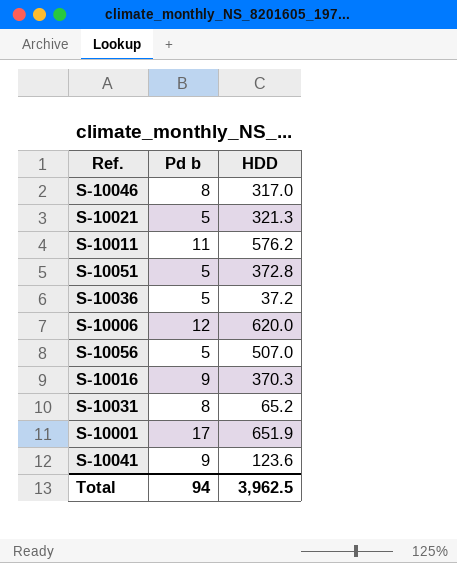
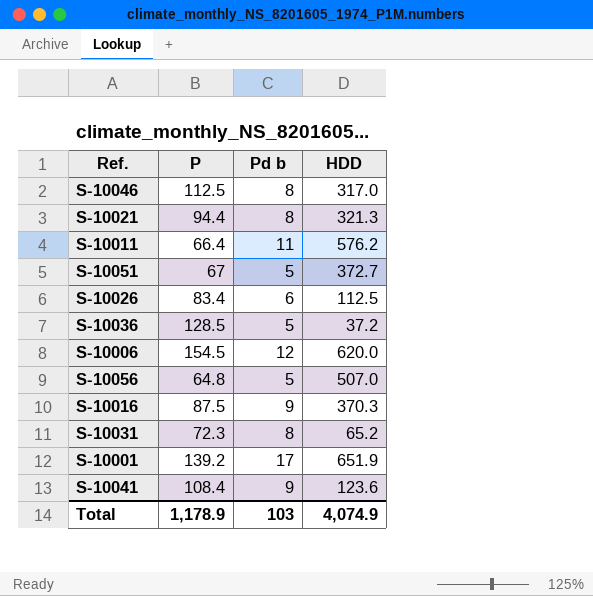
column P | position: none -> 2
S-10021 | Pd b: 5 -> 8
S-10051 | HDD: 372.8 -> 372.7
row S-10026: none -> 83.4 | 6 | 112.5
Total | Pd b: 94 -> 103
Total | HDD: 3,962.5 -> 4,074.9

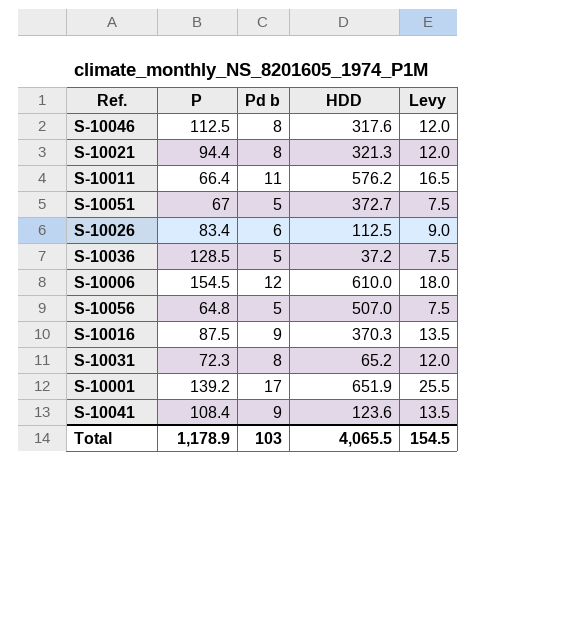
column Levy | formula: none -> [Pd b] * 1.5
S-10046 | HDD: 317.0 -> 317.6
S-10006 | HDD: 620.0 -> 610.0
Total | HDD: 4,074.9 -> 4,065.5

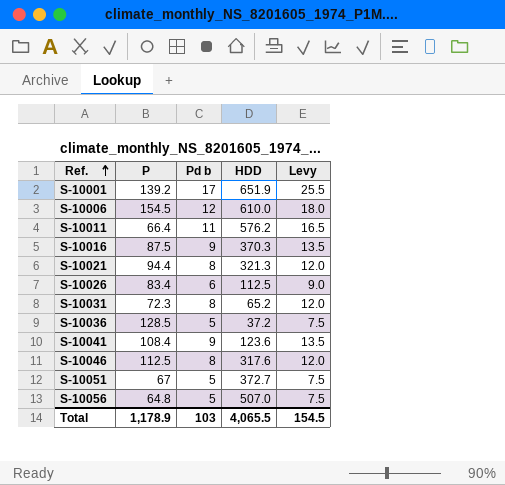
row order: none -> Ref. ascending

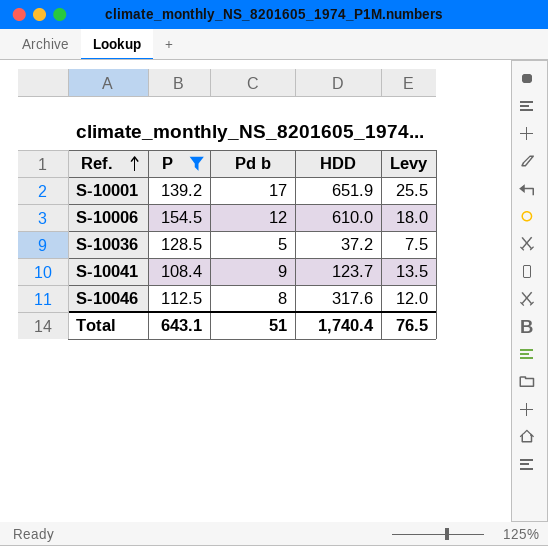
filter: none -> P >= 108.4
S-10041 | HDD: 123.6 -> 123.7
Total | P: 1,178.9 -> 643.1
Total | Pd b: 103 -> 51
Total | HDD: 4,065.5 -> 1,740.4
Total | Levy: 154.5 -> 76.5

